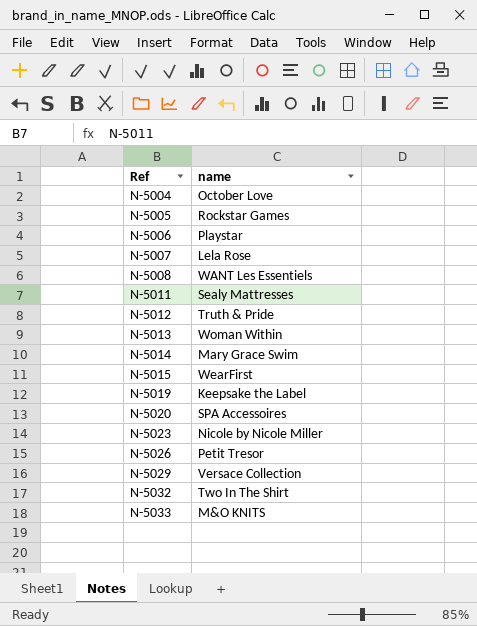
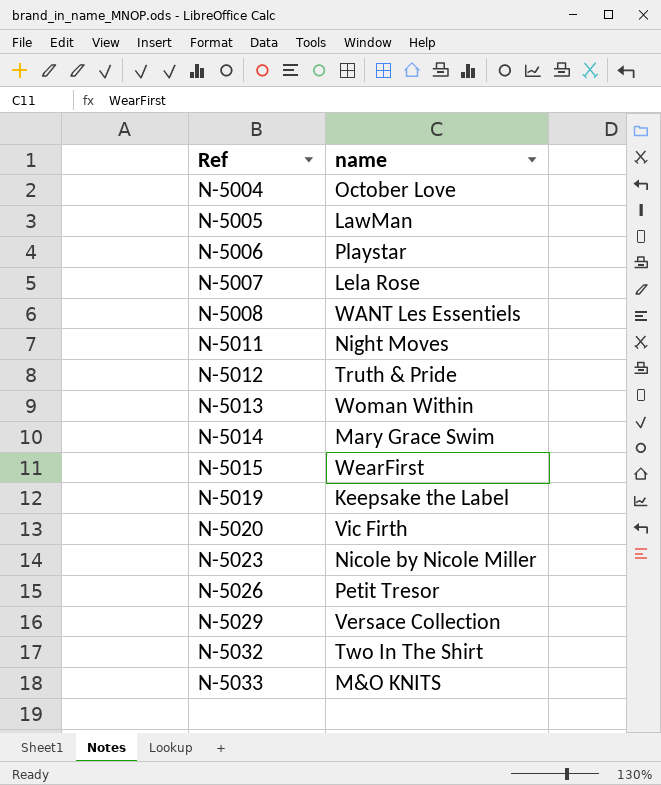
N-5005 | name: Rockstar Games -> LawMan
N-5011 | name: Sealy Mattresses -> Night Moves
N-5020 | name: SPA Accessoires -> Vic Firth

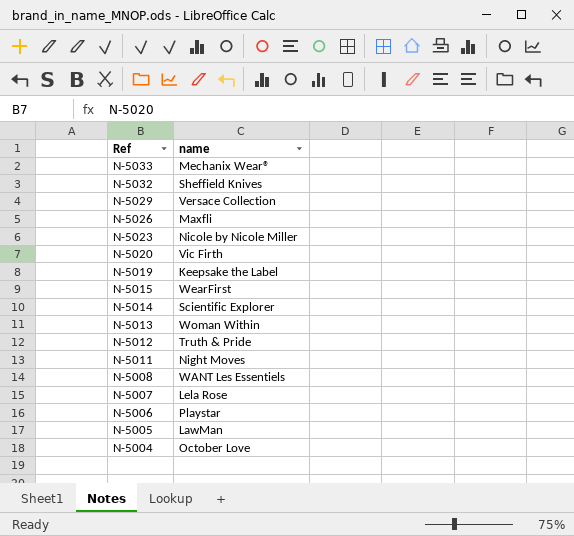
row order: Ref ascending -> Ref descending
N-5033 | name: M&O KNITS -> Mechanix Wear®
N-5032 | name: Two In The Shirt -> Sheffield Knives
N-5026 | name: Petit Tresor -> Maxfli
N-5014 | name: Mary Grace Swim -> Scientific Explorer

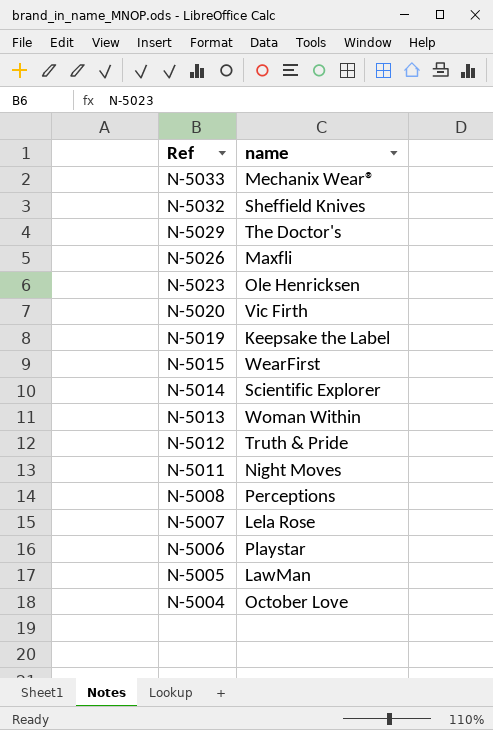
N-5029 | name: Versace Collection -> The Doctor's
N-5023 | name: Nicole by Nicole Miller -> Ole Henricksen
N-5008 | name: WANT Les Essentiels -> Perceptions

